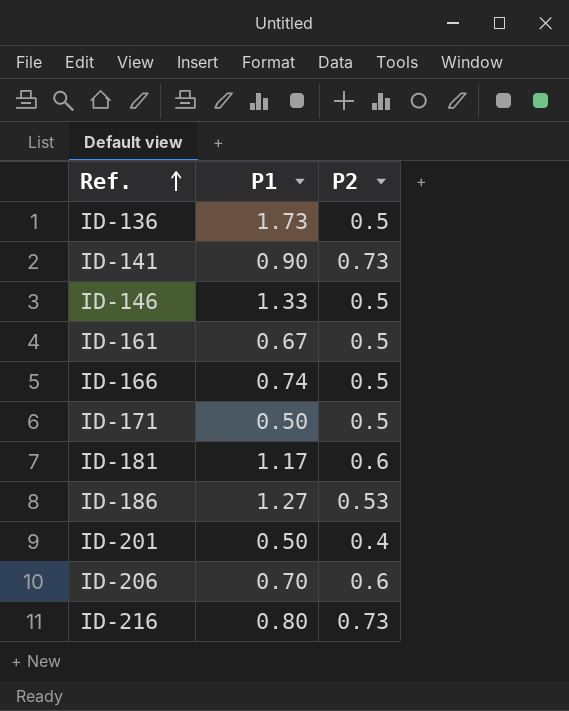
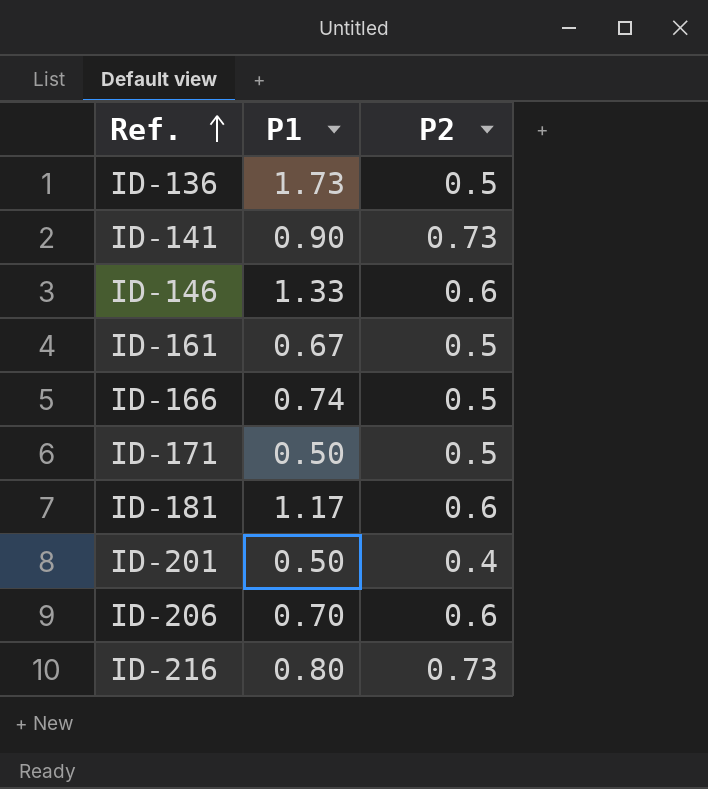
row ID-186: 1.27 | 0.53 -> none
ID-146 | P2: 0.5 -> 0.6

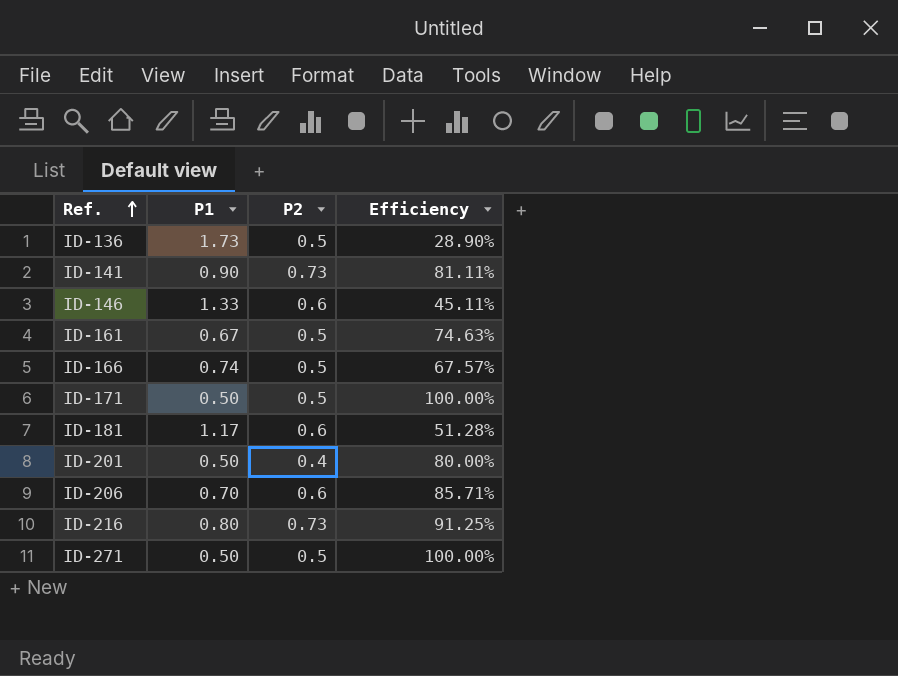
column Efficiency | formula: none -> [P2] / [P1]
row ID-271: none -> 0.50 | 0.5 | 100.00%

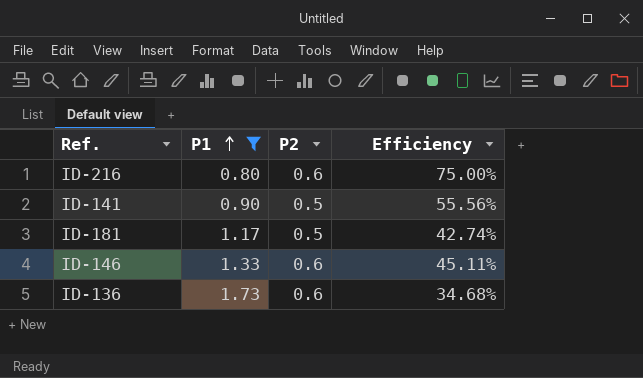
filter: none -> P1 >= 0.80
row order: Ref. ascending -> P1 ascending
ID-216 | P2: 0.73 -> 0.6
ID-216 | Efficiency: 91.25% -> 75.00%
ID-141 | P2: 0.73 -> 0.5
ID-141 | Efficiency: 81.11% -> 55.56%
ID-181 | P2: 0.6 -> 0.5
ID-181 | Efficiency: 51.28% -> 42.74%
ID-136 | P2: 0.5 -> 0.6
ID-136 | Efficiency: 28.90% -> 34.68%

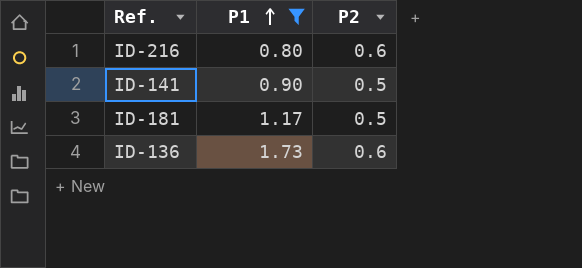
column Efficiency | formula: [P2] / [P1] -> none
row ID-146: 1.33 | 0.6 | 45.11% -> none

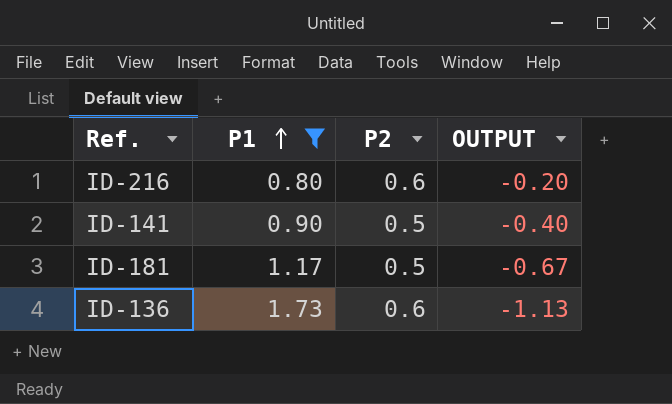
column OUTPUT | formula: none -> [P2] - [P1]

